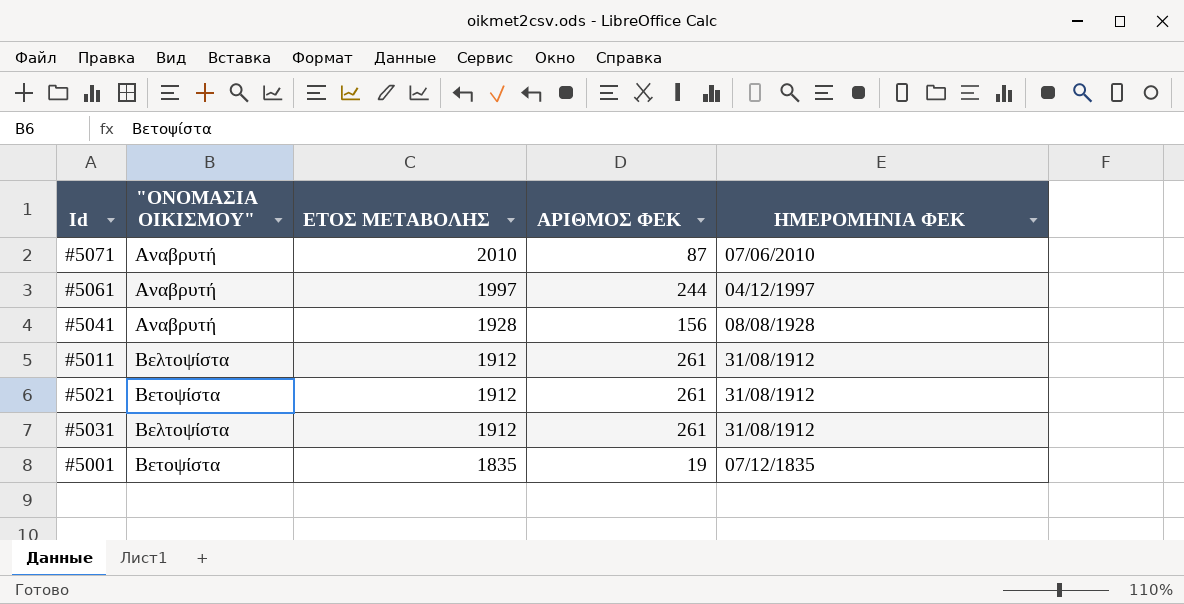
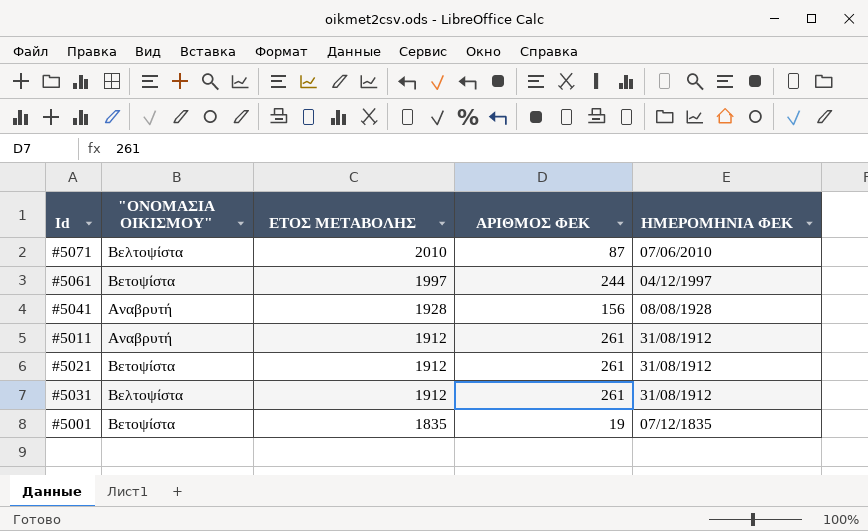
#5071 | "ΟΝΟΜΑΣΙΑ ΟΙΚΙΣΜΟΥ": Αναβρυτή -> Βελτοψίστα
#5061 | "ΟΝΟΜΑΣΙΑ ΟΙΚΙΣΜΟΥ": Αναβρυτή -> Βετοψίστα
#5011 | "ΟΝΟΜΑΣΙΑ ΟΙΚΙΣΜΟΥ": Βελτοψίστα -> Αναβρυτή

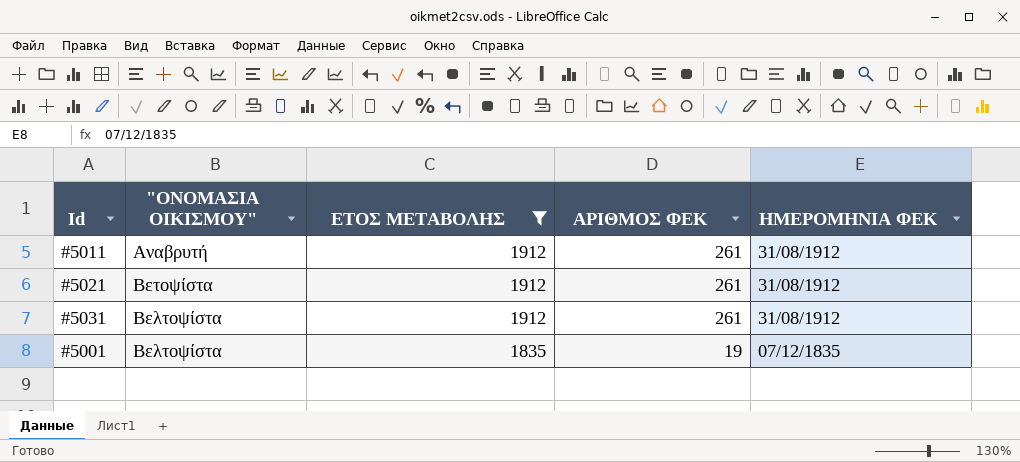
filter: none -> ΕΤΟΣ ΜΕΤΑΒΟΛΗΣ <= 1912
#5001 | "ΟΝΟΜΑΣΙΑ ΟΙΚΙΣΜΟΥ": Βετοψίστα -> Βελτοψίστα

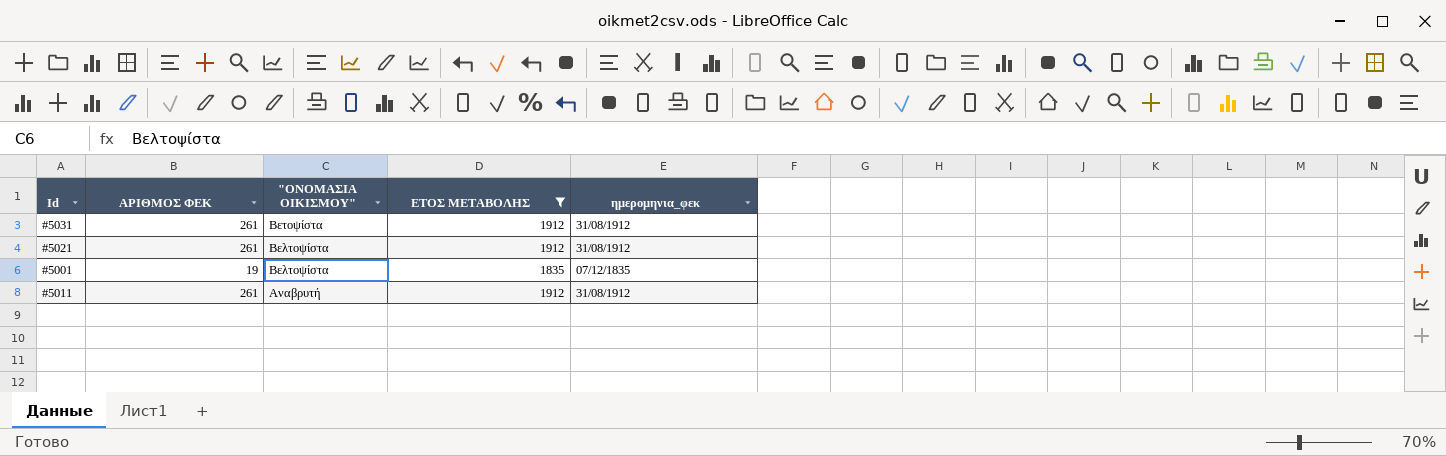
row order: ΕΤΟΣ ΜΕΤΑΒΟΛΗΣ descending -> "ΟΝΟΜΑΣΙΑ ΟΙΚΙΣΜΟΥ" descending
column ΑΡΙΘΜΟΣ ΦΕΚ | position: 4 -> 2
column name: ΗΜΕΡΟΜΗΝΙΑ ΦΕΚ -> ημερομηνια_φεκ
#5031 | "ΟΝΟΜΑΣΙΑ ΟΙΚΙΣΜΟΥ": Βελτοψίστα -> Βετοψίστα
#5021 | "ΟΝΟΜΑΣΙΑ ΟΙΚΙΣΜΟΥ": Βετοψίστα -> Βελτοψίστα

